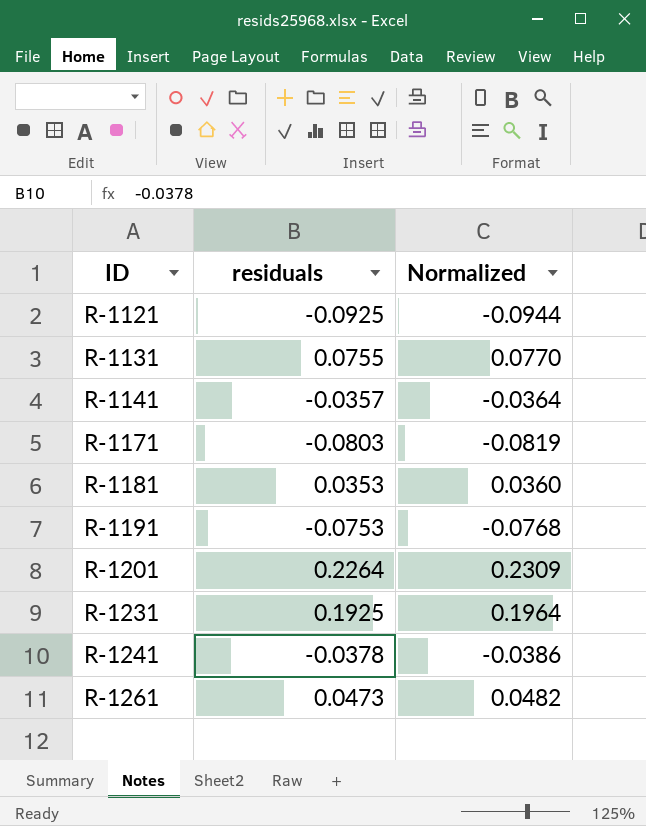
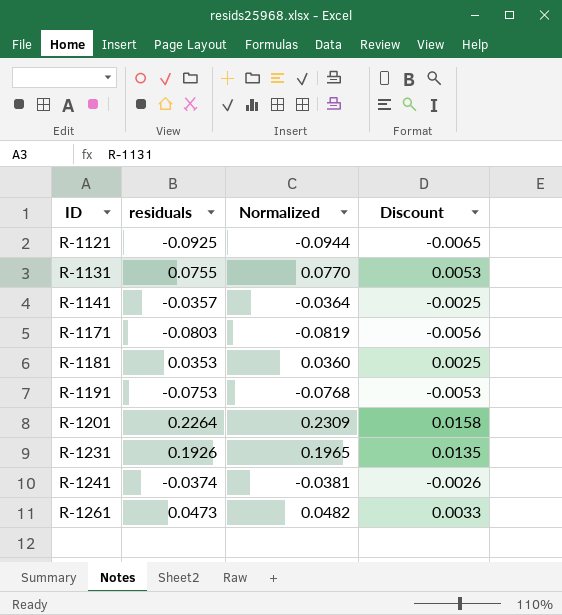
column Discount | formula: none -> [residuals] * 0.07
R-1231 | residuals: 0.1925 -> 0.1926
R-1231 | Normalized: 0.1964 -> 0.1965
R-1241 | residuals: -0.0378 -> -0.0374
R-1241 | Normalized: -0.0386 -> -0.0381

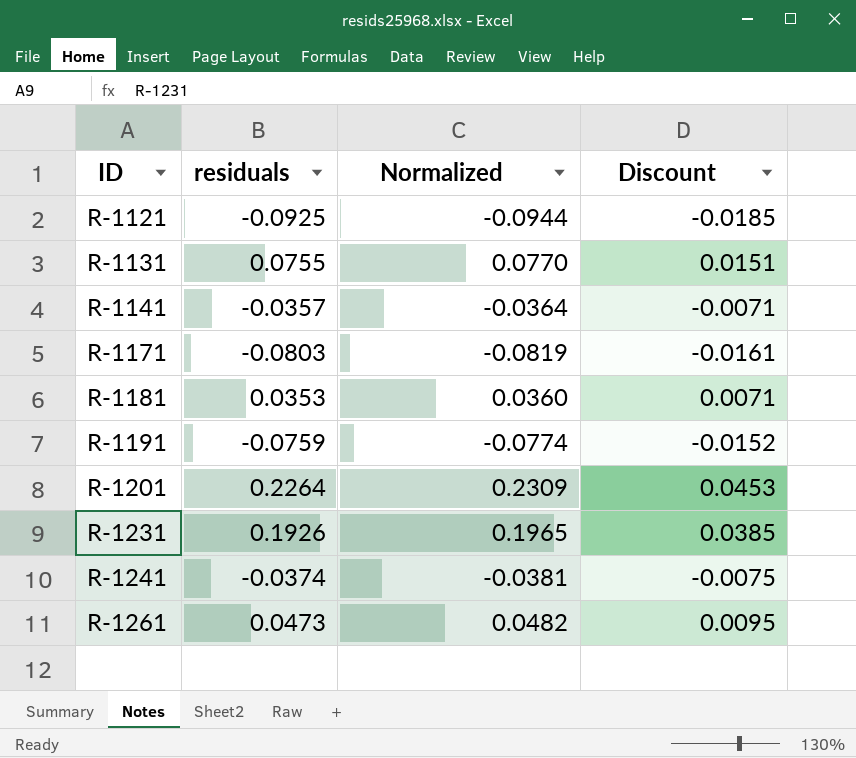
column Discount | formula: [residuals] * 0.07 -> [residuals] * 0.2
R-1191 | residuals: -0.0753 -> -0.0759
R-1191 | Normalized: -0.0768 -> -0.0774

